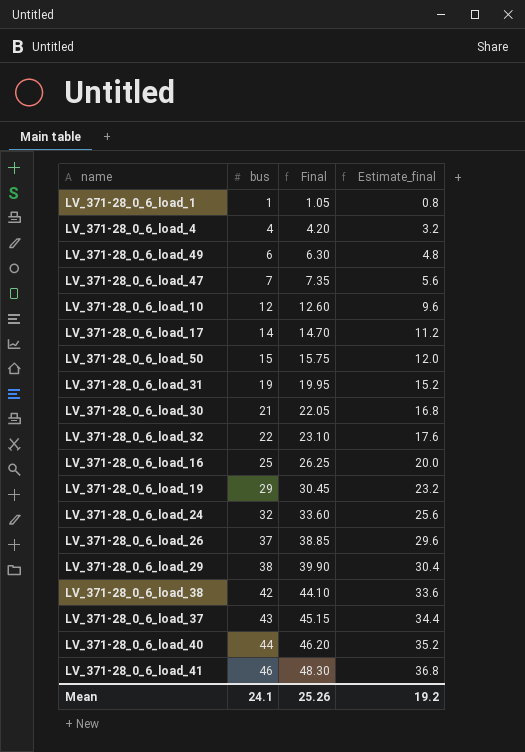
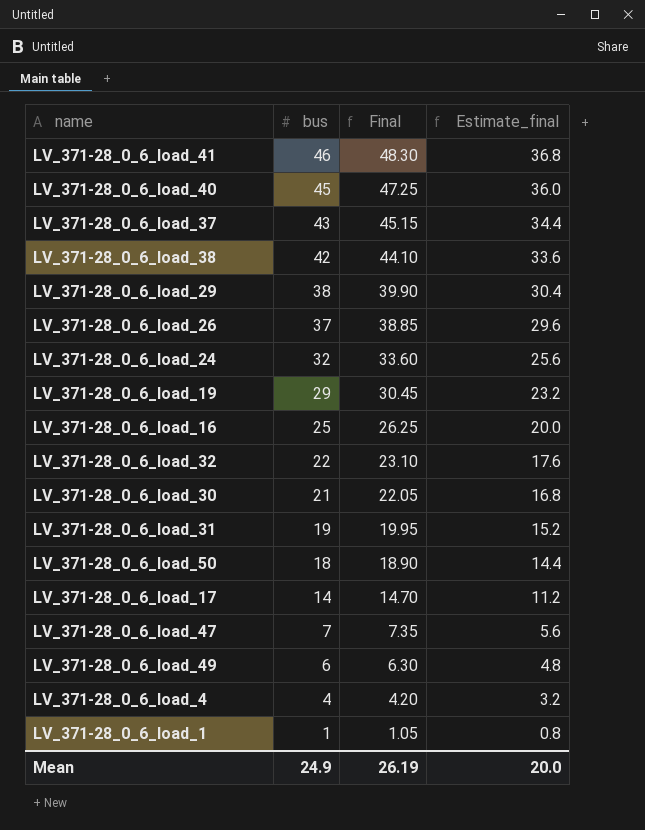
row order: bus ascending -> bus descending
row LV_371-28_0_6_load_10: 12 | 12.60 | 9.6 -> none
LV_371-28_0_6_load_40 | bus: 44 -> 45
LV_371-28_0_6_load_40 | Final: 46.20 -> 47.25
LV_371-28_0_6_load_40 | Estimate_final: 35.2 -> 36.0
LV_371-28_0_6_load_50 | bus: 15 -> 18
LV_371-28_0_6_load_50 | Final: 15.75 -> 18.90
LV_371-28_0_6_load_50 | Estimate_final: 12.0 -> 14.4
Mean | bus: 24.1 -> 24.9
Mean | Final: 25.26 -> 26.19
Mean | Estimate_final: 19.2 -> 20.0

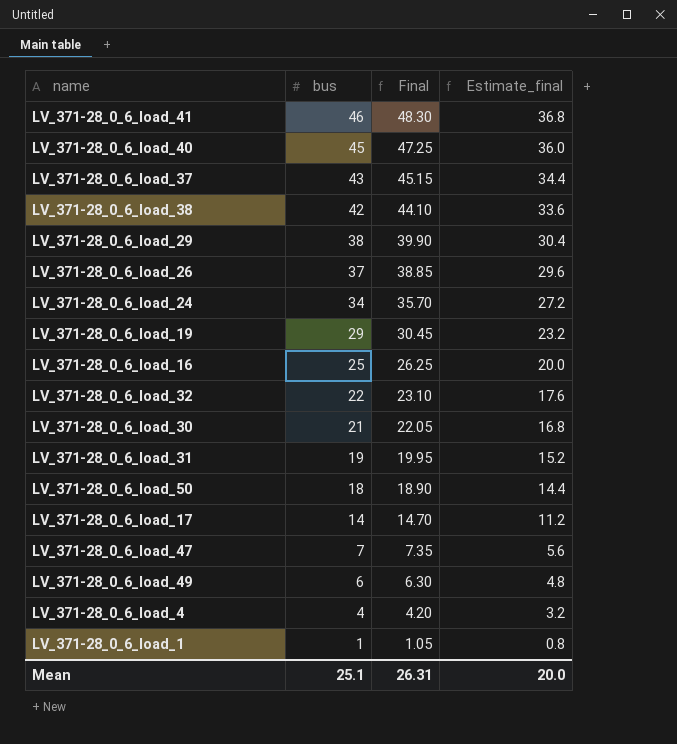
LV_371-28_0_6_load_24 | bus: 32 -> 34
LV_371-28_0_6_load_24 | Final: 33.60 -> 35.70
LV_371-28_0_6_load_24 | Estimate_final: 25.6 -> 27.2
Mean | bus: 24.9 -> 25.1
Mean | Final: 26.19 -> 26.31

